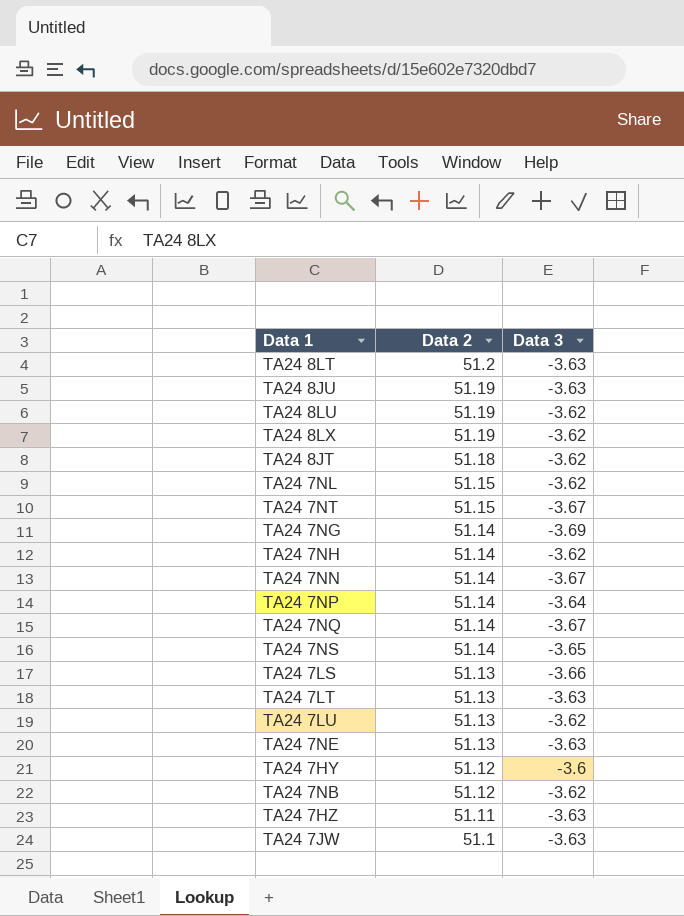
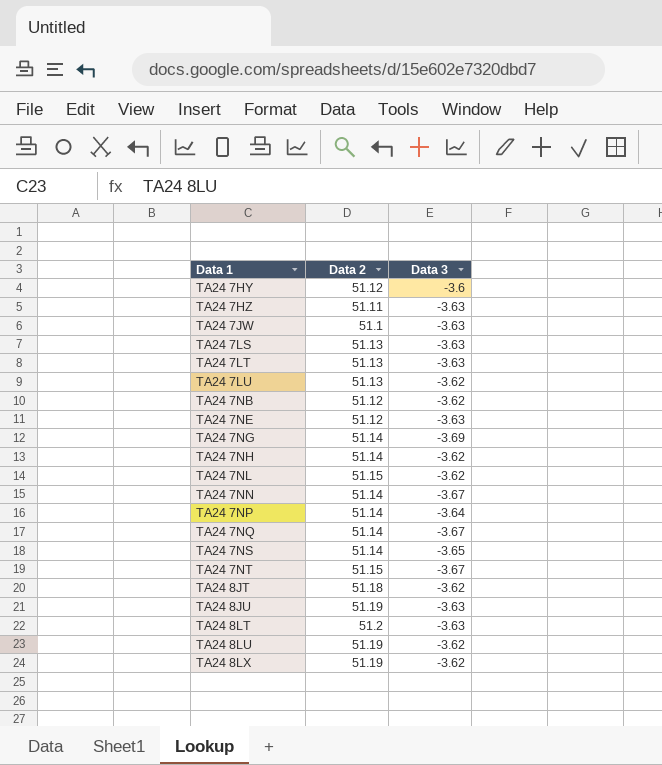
row order: Data 2 descending -> Data 1 ascending
TA24 7LS | Data 3: -3.66 -> -3.63
TA24 7NE | Data 2: 51.13 -> 51.12

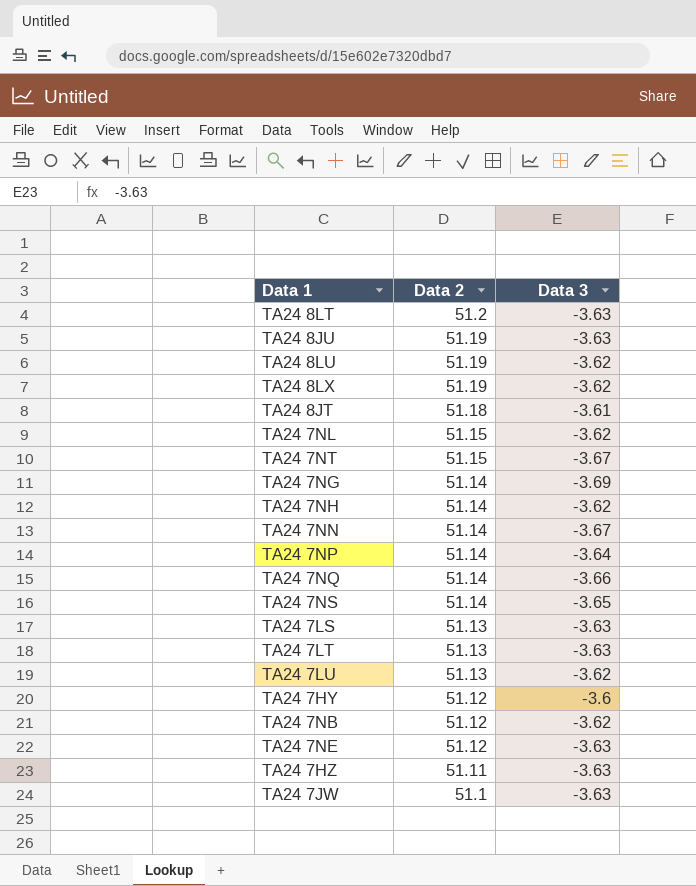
row order: Data 1 ascending -> Data 2 descending
TA24 8JT | Data 3: -3.62 -> -3.61
TA24 7NQ | Data 3: -3.67 -> -3.66

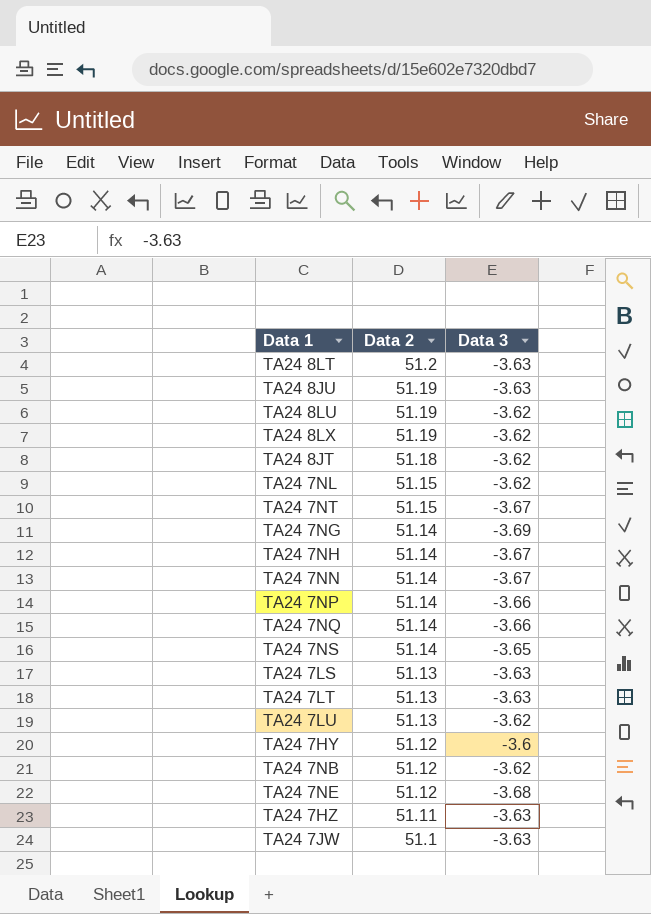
TA24 8JT | Data 3: -3.61 -> -3.62
TA24 7NH | Data 3: -3.62 -> -3.67
TA24 7NP | Data 3: -3.64 -> -3.66
TA24 7NE | Data 3: -3.63 -> -3.68

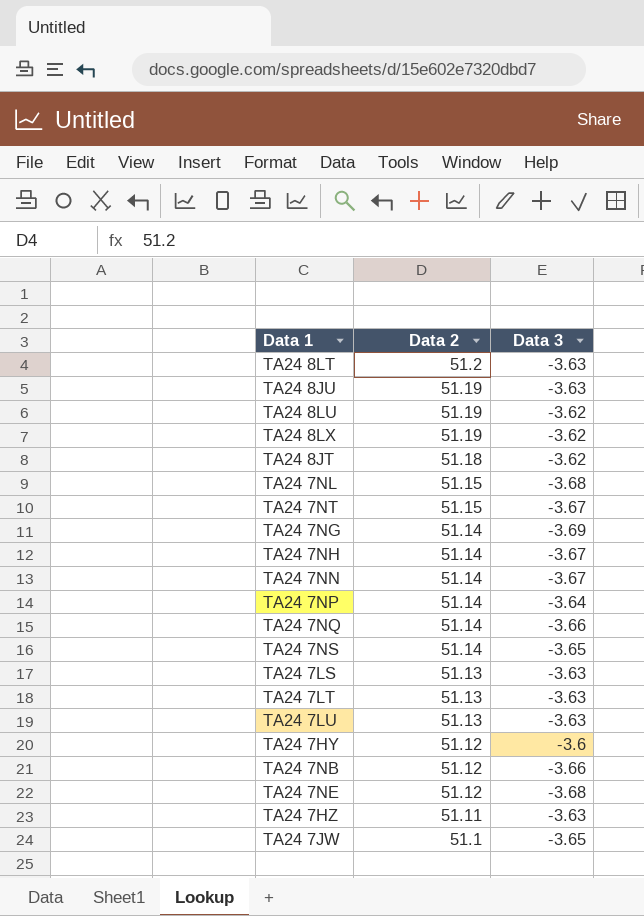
TA24 7NL | Data 3: -3.62 -> -3.68
TA24 7NP | Data 3: -3.66 -> -3.64
TA24 7LU | Data 3: -3.62 -> -3.63
TA24 7NB | Data 3: -3.62 -> -3.66
TA24 7JW | Data 3: -3.63 -> -3.65

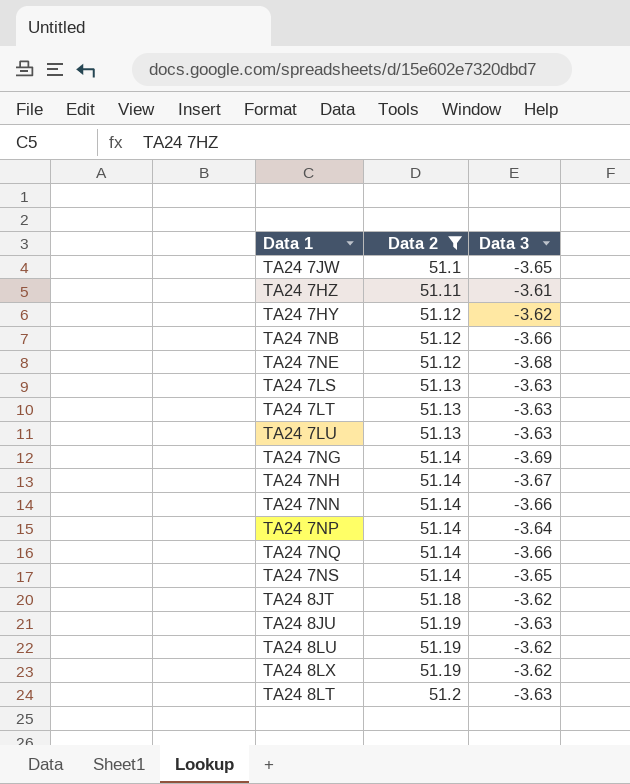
filter: none -> Data 2 != 51.15
row order: Data 2 descending -> Data 2 ascending
TA24 7HZ | Data 3: -3.63 -> -3.61
TA24 7HY | Data 3: -3.6 -> -3.62
TA24 7NN | Data 3: -3.67 -> -3.66

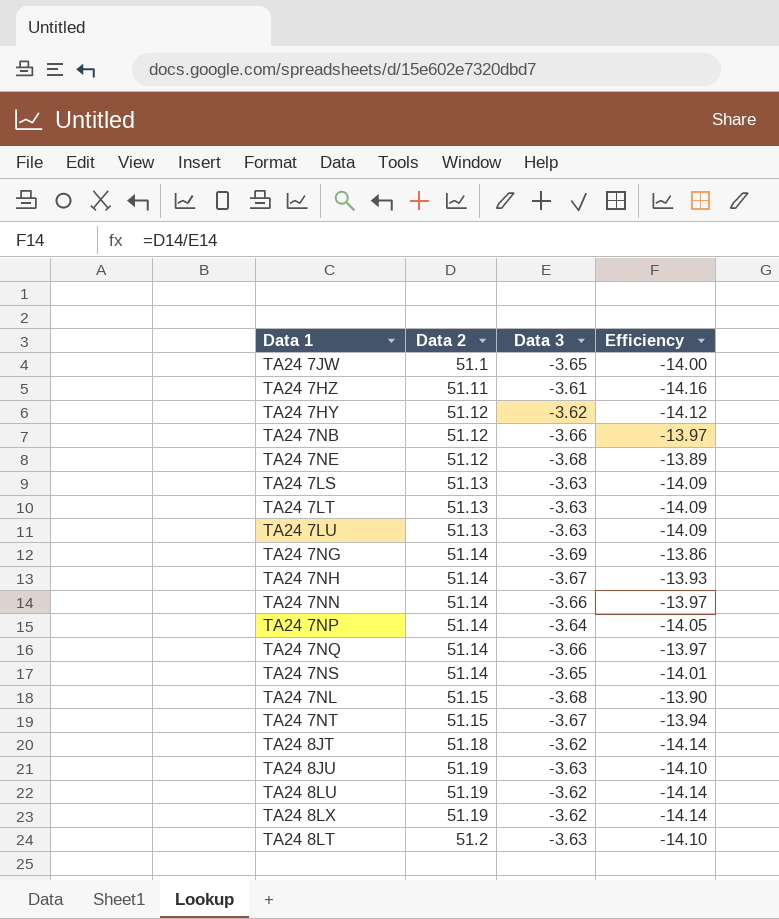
filter: Data 2 != 51.15 -> none
column Efficiency | formula: none -> [Data 2] / [Data 3]

